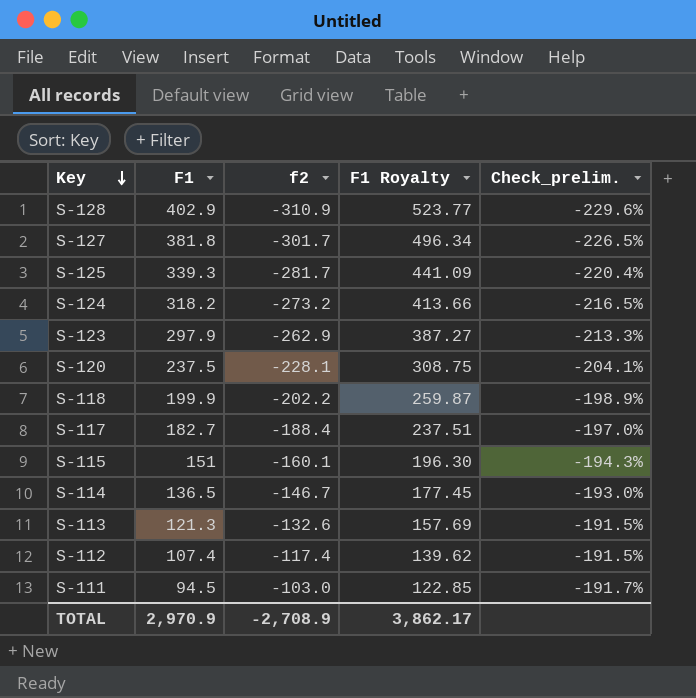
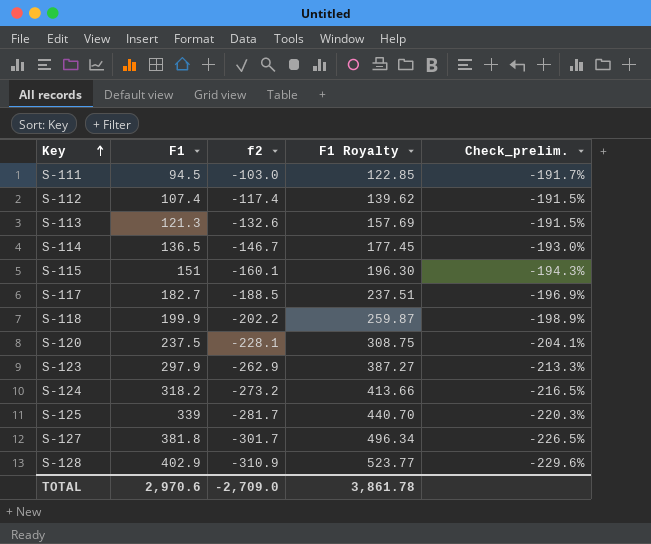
row order: Key descending -> Key ascending
S-117 | f2: -188.4 -> -188.5
S-117 | Check_prelim.: -197.0% -> -196.9%
S-125 | F1: 339.3 -> 339
S-125 | F1 Royalty: 441.09 -> 440.70
S-125 | Check_prelim.: -220.4% -> -220.3%
TOTAL | F1: 2,970.9 -> 2,970.6
TOTAL | f2: -2,708.9 -> -2,709.0
TOTAL | F1 Royalty: 3,862.17 -> 3,861.78

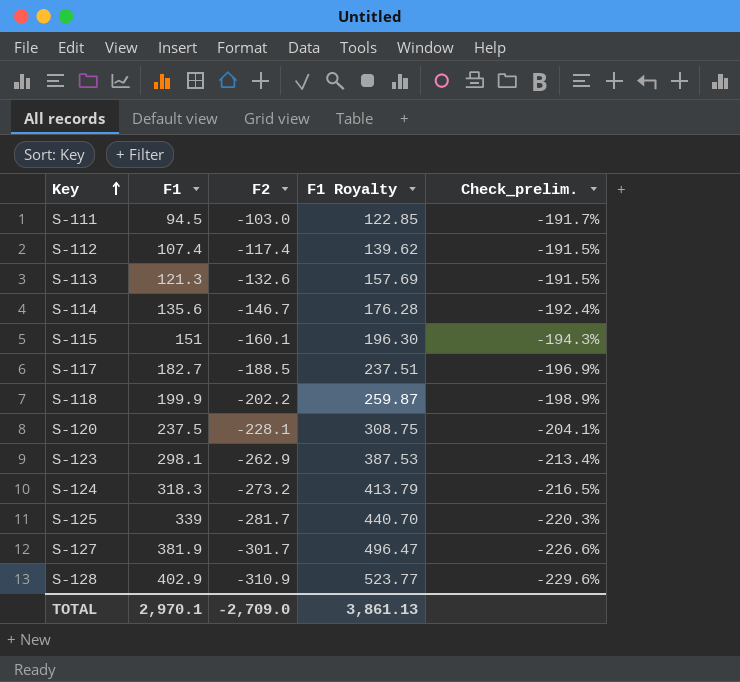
column name: f2 -> F2
S-114 | F1: 136.5 -> 135.6
S-114 | F1 Royalty: 177.45 -> 176.28
S-114 | Check_prelim.: -193.0% -> -192.4%
S-123 | F1: 297.9 -> 298.1
S-123 | F1 Royalty: 387.27 -> 387.53
S-123 | Check_prelim.: -213.3% -> -213.4%
S-124 | F1: 318.2 -> 318.3
S-124 | F1 Royalty: 413.66 -> 413.79
S-127 | F1: 381.8 -> 381.9
S-127 | F1 Royalty: 496.34 -> 496.47
S-127 | Check_prelim.: -226.5% -> -226.6%
TOTAL | F1: 2,970.6 -> 2,970.1
TOTAL | F1 Royalty: 3,861.78 -> 3,861.13

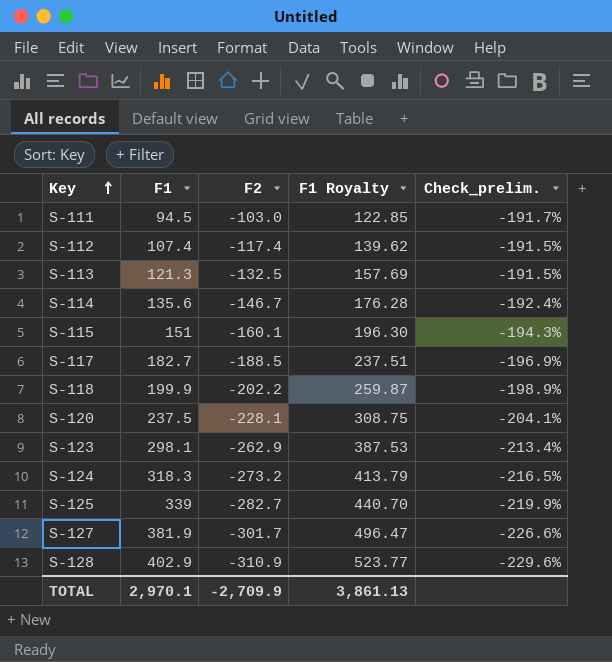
S-113 | F2: -132.6 -> -132.5
S-125 | F2: -281.7 -> -282.7
S-125 | Check_prelim.: -220.3% -> -219.9%
TOTAL | F2: -2,709.0 -> -2,709.9

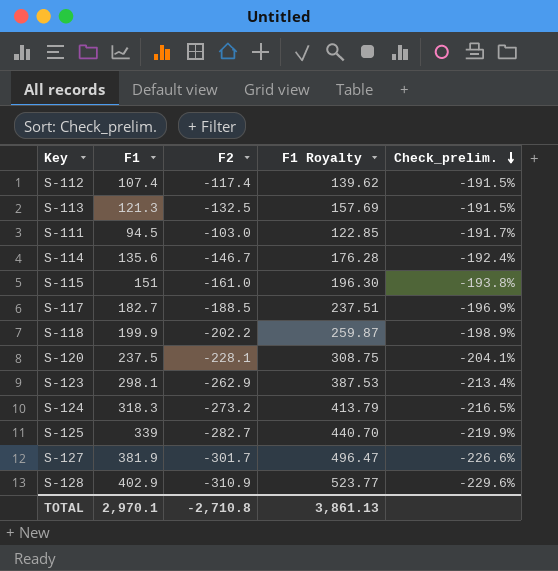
row order: Key ascending -> Check_prelim. descending
S-115 | F2: -160.1 -> -161.0
S-115 | Check_prelim.: -194.3% -> -193.8%
TOTAL | F2: -2,709.9 -> -2,710.8

